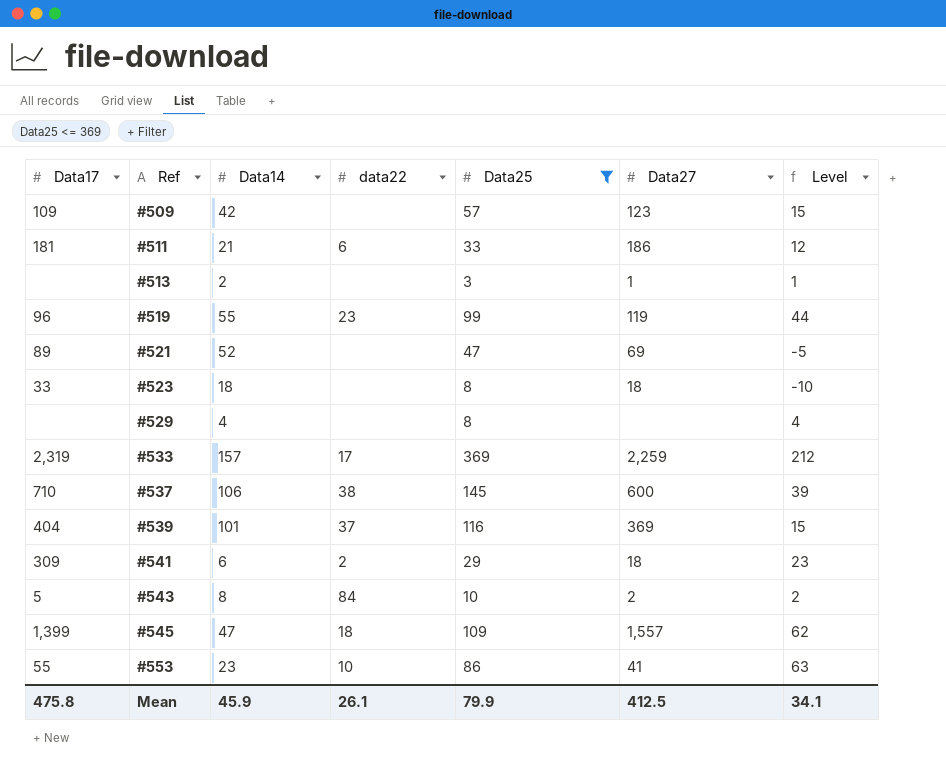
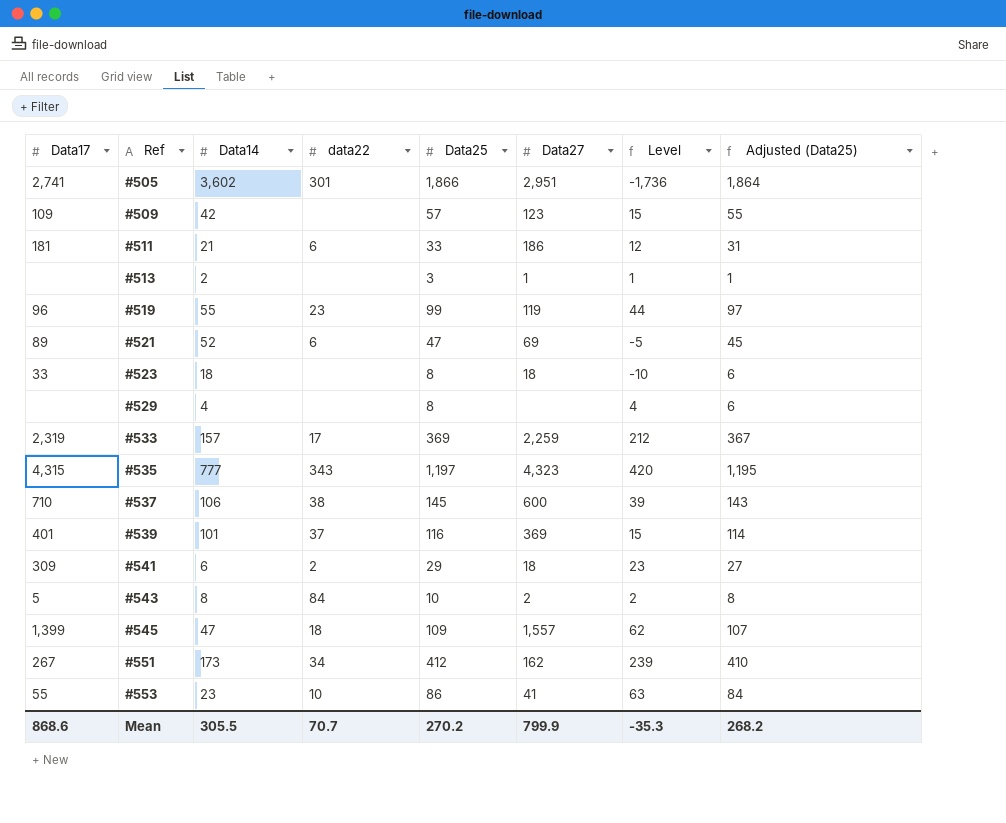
filter: Data25 <= 369 -> none
column Adjusted (Data25) | formula: none -> [Data25] - 2
#521 | data22: none -> 6
#539 | Data17: 404 -> 401
Mean | Data17: 475.8 -> 868.6
Mean | Data14: 45.9 -> 305.5
Mean | data22: 26.1 -> 70.7
Mean | Data25: 79.9 -> 270.2
Mean | Data27: 412.5 -> 799.9
Mean | Level: 34.1 -> -35.3

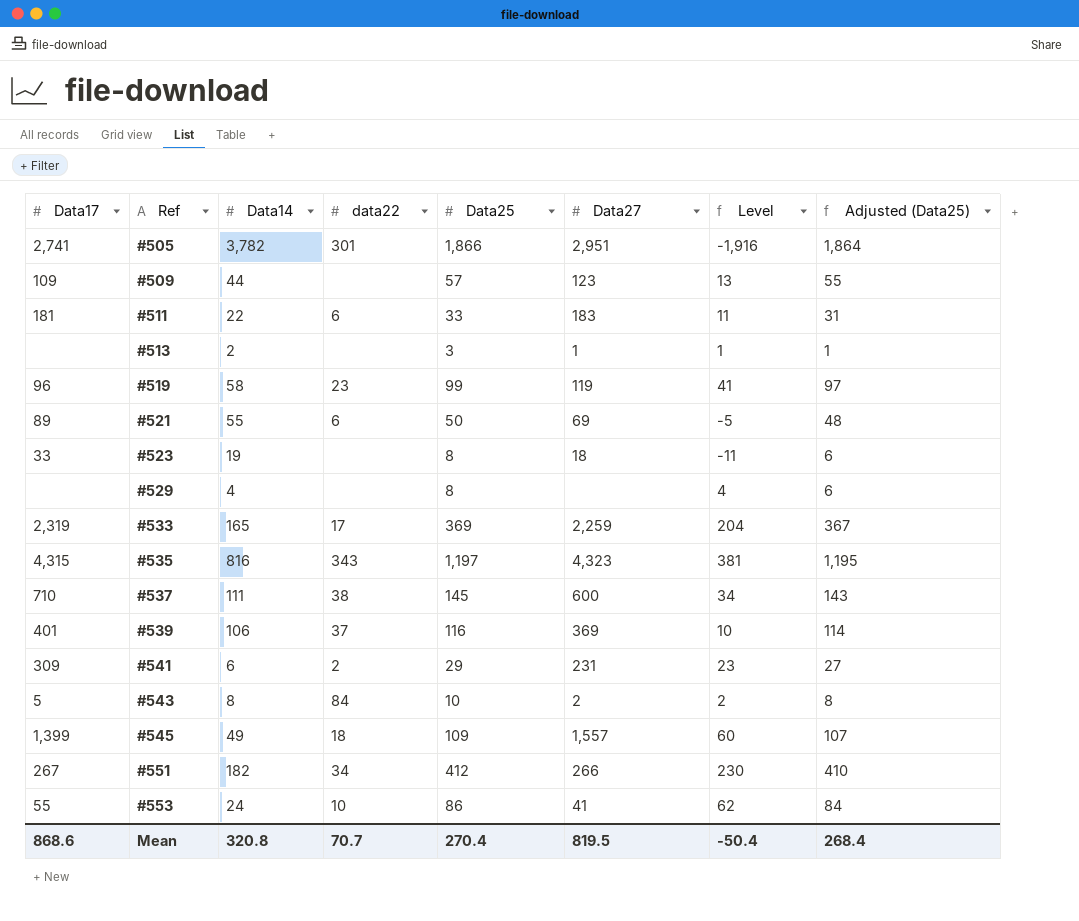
#505 | Data14: 3,602 -> 3,782
#505 | Level: -1,736 -> -1,916
#509 | Data14: 42 -> 44
#509 | Level: 15 -> 13
#511 | Data14: 21 -> 22
#511 | Data27: 186 -> 183
#511 | Level: 12 -> 11
#519 | Data14: 55 -> 58
#519 | Level: 44 -> 41
#521 | Data14: 52 -> 55
#521 | Data25: 47 -> 50
#521 | Adjusted (Data25): 45 -> 48
#523 | Data14: 18 -> 19
#523 | Level: -10 -> -11
#533 | Data14: 157 -> 165
#533 | Level: 212 -> 204
#535 | Data14: 777 -> 816
#535 | Level: 420 -> 381
#537 | Data14: 106 -> 111
#537 | Level: 39 -> 34
#539 | Data14: 101 -> 106
#539 | Level: 15 -> 10
#541 | Data27: 18 -> 231
#545 | Data14: 47 -> 49
#545 | Level: 62 -> 60
#551 | Data14: 173 -> 182
#551 | Data27: 162 -> 266
#551 | Level: 239 -> 230
#553 | Data14: 23 -> 24
#553 | Level: 63 -> 62
Mean | Data14: 305.5 -> 320.8
Mean | Data25: 270.2 -> 270.4
Mean | Data27: 799.9 -> 819.5
Mean | Level: -35.3 -> -50.4
Mean | Adjusted (Data25): 268.2 -> 268.4

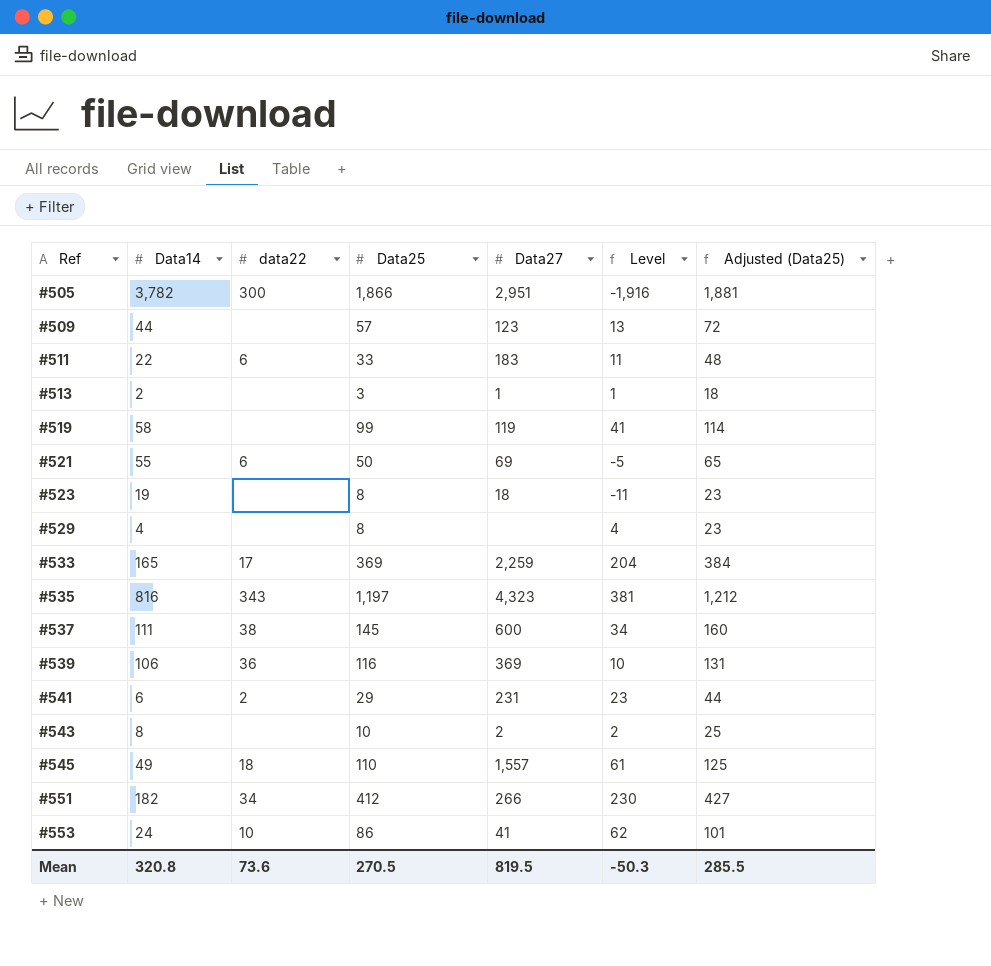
column Data17 | position: 1 -> none
column Adjusted (Data25) | formula: [Data25] - 2 -> [Data25] + 15
#505 | data22: 301 -> 300
#519 | data22: 23 -> none
#539 | data22: 37 -> 36
#543 | data22: 84 -> none
#545 | Data25: 109 -> 110
#545 | Level: 60 -> 61
Mean | data22: 70.7 -> 73.6
Mean | Data25: 270.4 -> 270.5
Mean | Level: -50.4 -> -50.3
Mean | Adjusted (Data25): 268.4 -> 285.5

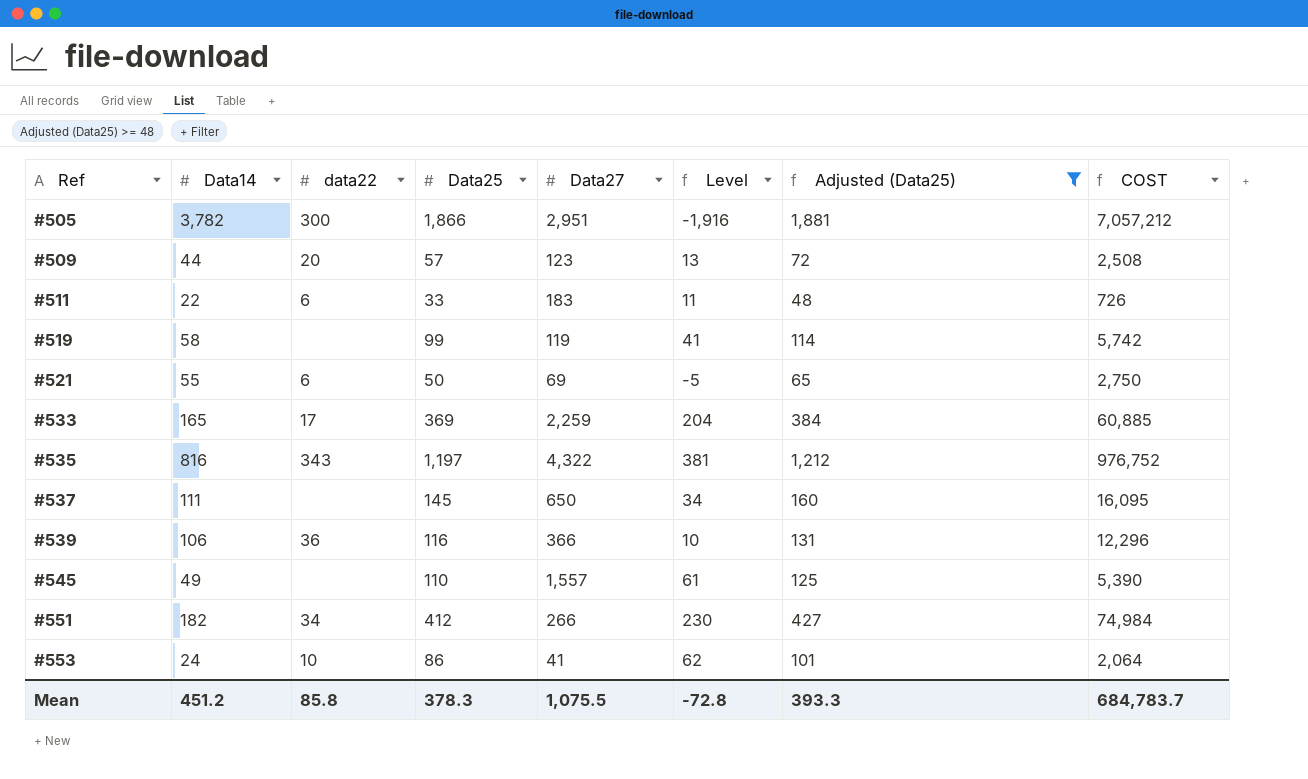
filter: none -> Adjusted (Data25) >= 48
column COST | formula: none -> [Data14] * [Data25]
#509 | data22: none -> 20
#535 | Data27: 4,323 -> 4,322
#537 | data22: 38 -> none
#537 | Data27: 600 -> 650
#539 | Data27: 369 -> 366
#545 | data22: 18 -> none
Mean | Data14: 320.8 -> 451.2
Mean | data22: 73.6 -> 85.8
Mean | Data25: 270.5 -> 378.3
Mean | Data27: 819.5 -> 1,075.5
Mean | Level: -50.3 -> -72.8
Mean | Adjusted (Data25): 285.5 -> 393.3

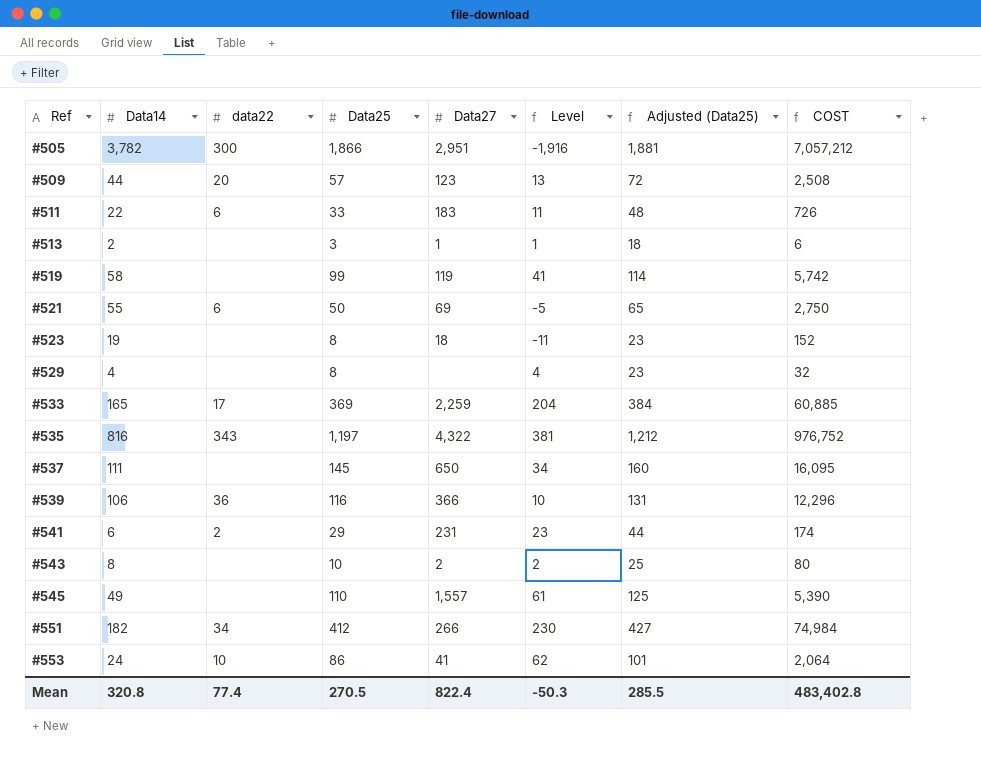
filter: Adjusted (Data25) >= 48 -> none
Mean | Data14: 451.2 -> 320.8
Mean | data22: 85.8 -> 77.4
Mean | Data25: 378.3 -> 270.5
Mean | Data27: 1,075.5 -> 822.4
Mean | Level: -72.8 -> -50.3
Mean | Adjusted (Data25): 393.3 -> 285.5
Mean | COST: 684,783.7 -> 483,402.8

